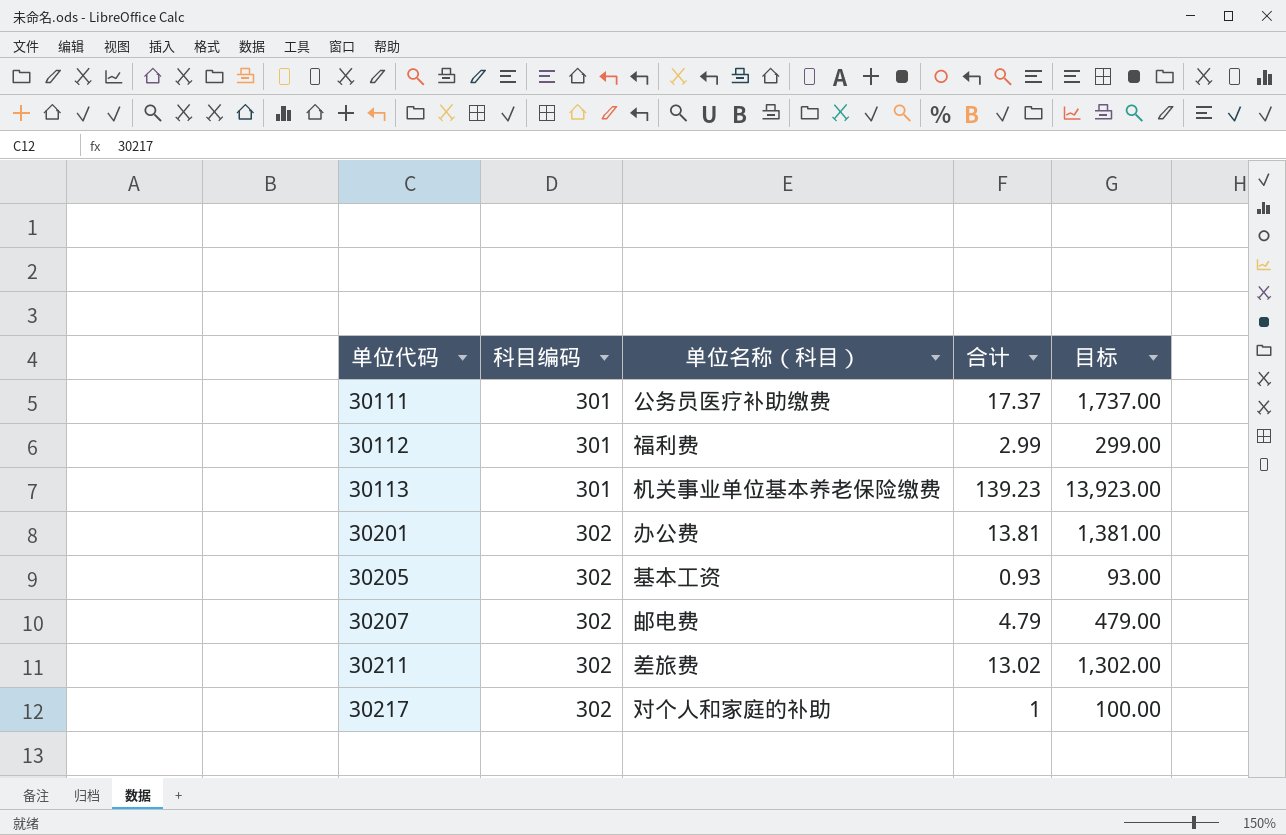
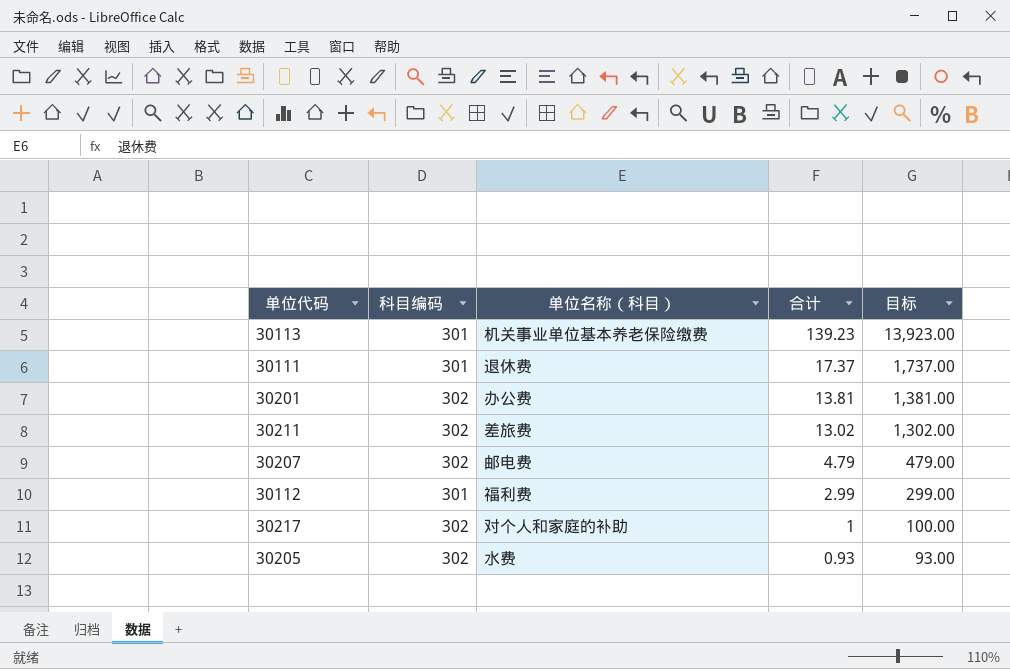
row order: 单位代码 ascending -> 合计 descending
30111 | 单位名称（科目）: 公务员医疗补助缴费 -> 退休费
30205 | 单位名称（科目）: 基本工资 -> 水费

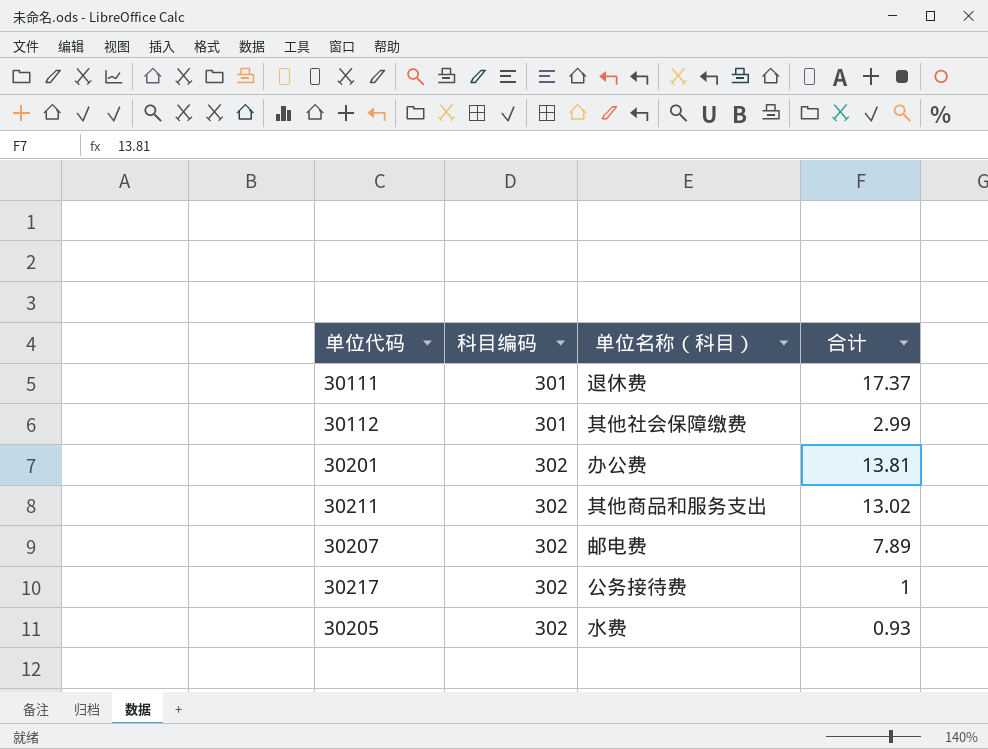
row order: 合计 descending -> 科目编码 ascending
column 目标 | formula: [合计] * 100 -> none
row 30113: 301 | 机关事业单位基本养老保险缴费 | 139.23 | 13,923.00 -> none
30112 | 单位名称（科目）: 福利费 -> 其他社会保障缴费
30211 | 单位名称（科目）: 差旅费 -> 其他商品和服务支出
30207 | 合计: 4.79 -> 7.89
30217 | 单位名称（科目）: 对个人和家庭的补助 -> 公务接待费

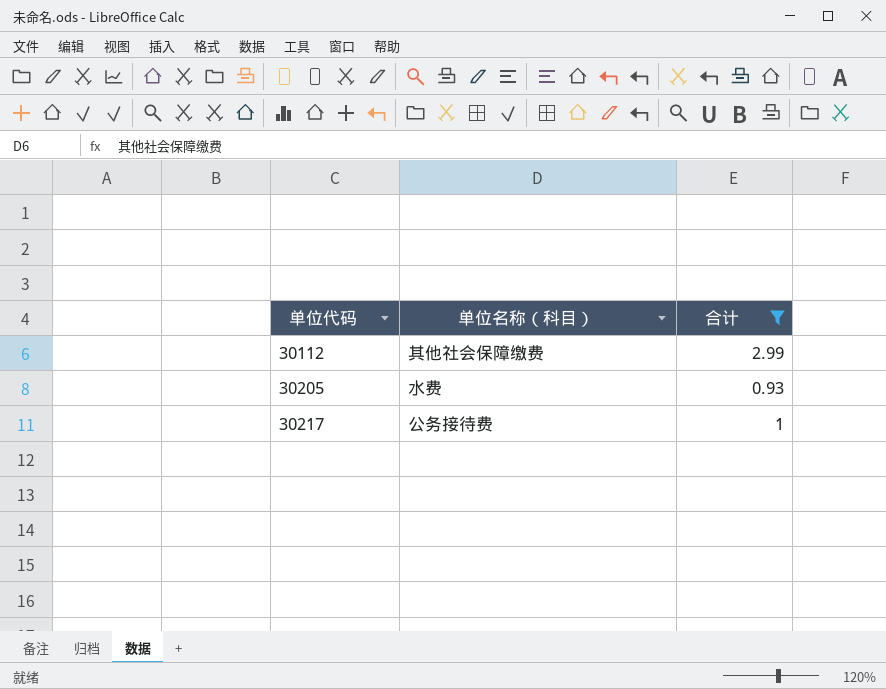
filter: none -> 合计 <= 2.99
row order: 科目编码 ascending -> 单位代码 ascending
column 科目编码 | position: 2 -> none

